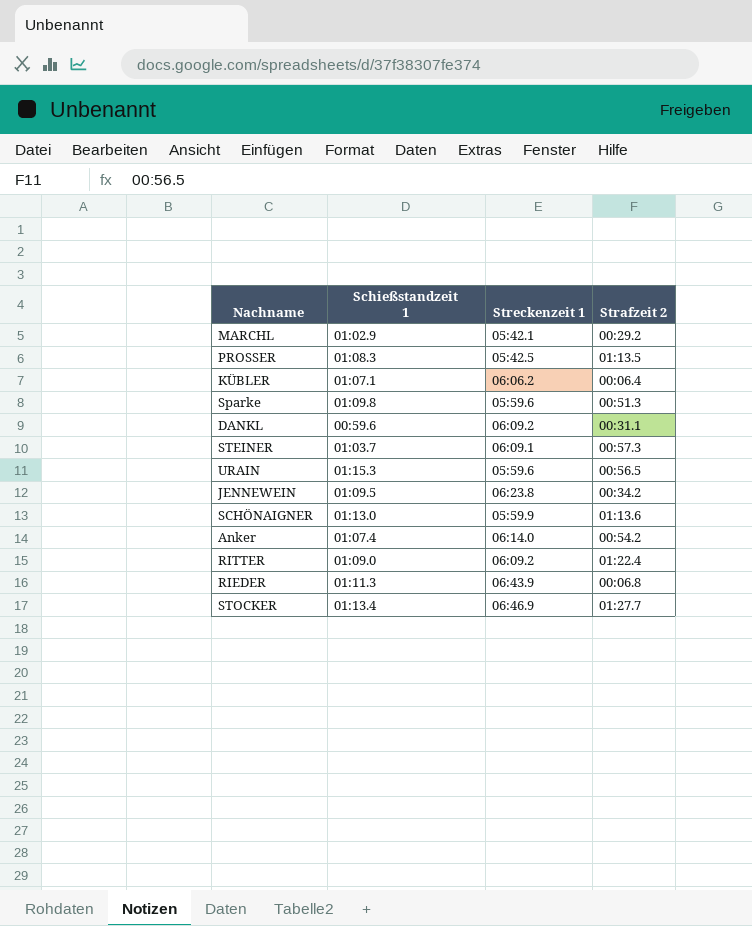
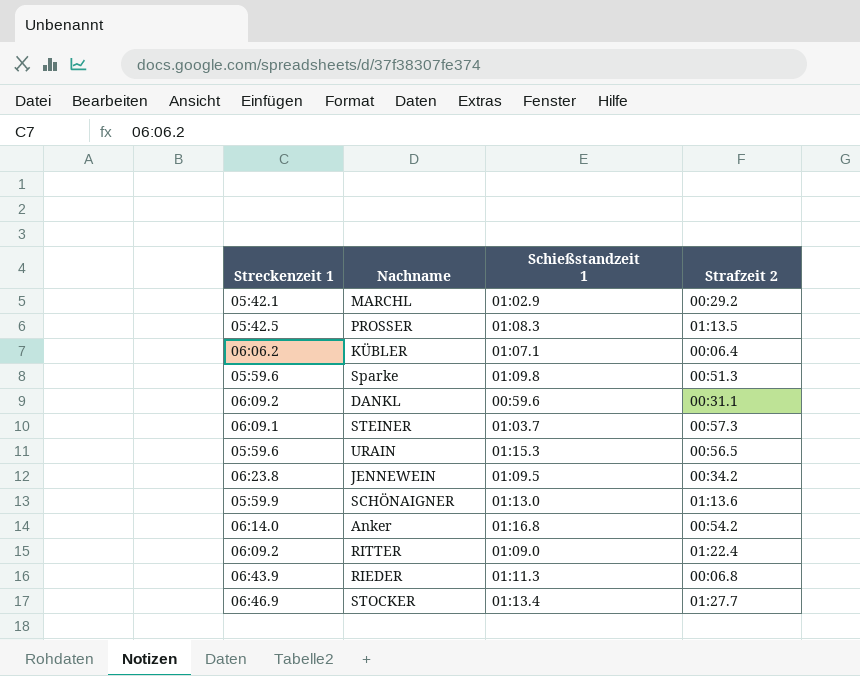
column Streckenzeit 1 | position: 3 -> 1
Anker | Schießstandzeit 1: 01:07.4 -> 01:16.8

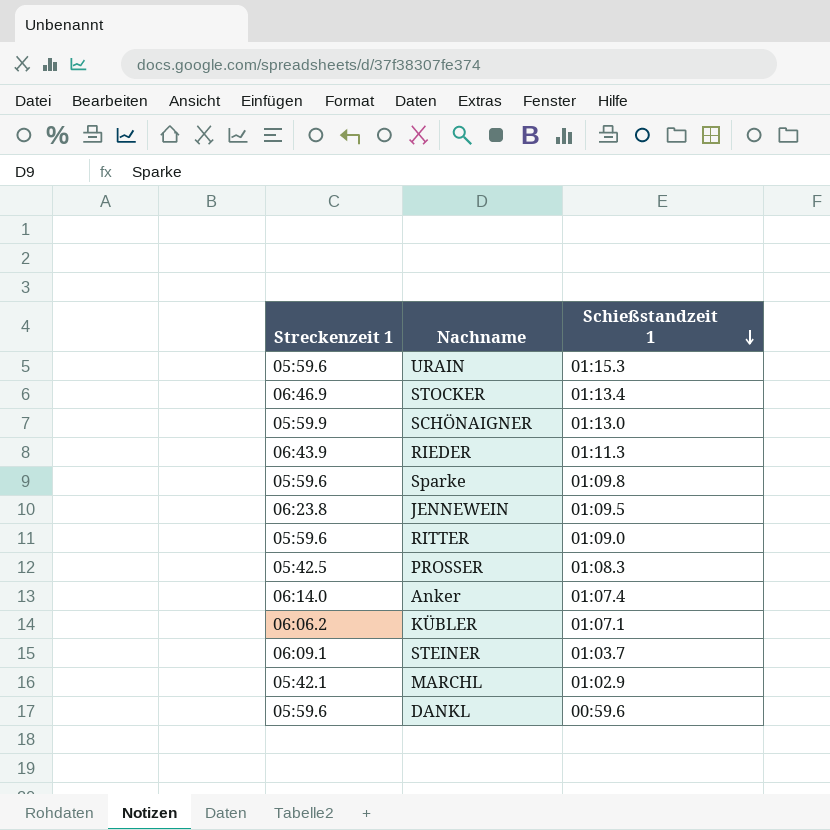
row order: none -> Schießstandzeit 1 descending
column Strafzeit 2 | position: 4 -> none
RITTER | Streckenzeit 1: 06:09.2 -> 05:59.6
Anker | Schießstandzeit 1: 01:16.8 -> 01:07.4
DANKL | Streckenzeit 1: 06:09.2 -> 05:59.6

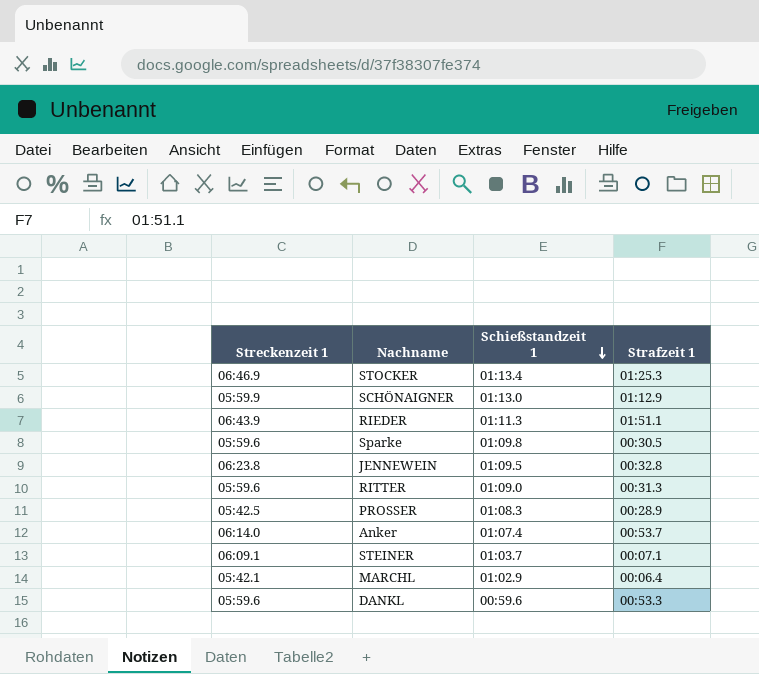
column Strafzeit 1 | position: none -> 4
row URAIN: 05:59.6 | 01:15.3 -> none
row KÜBLER: 06:06.2 | 01:07.1 -> none

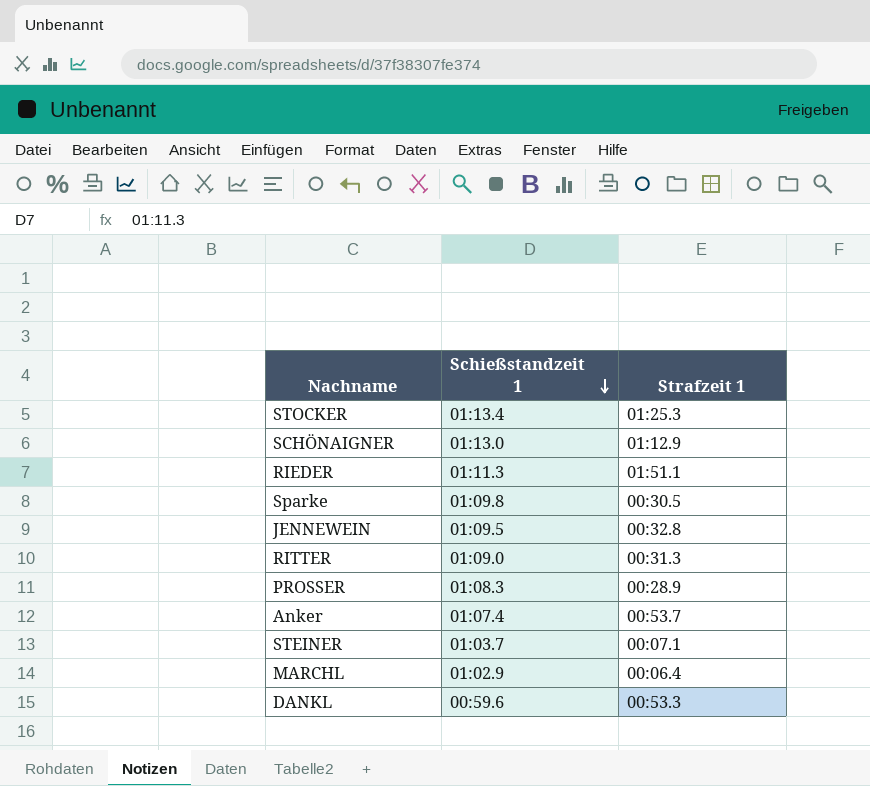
column Streckenzeit 1 | position: 1 -> none

